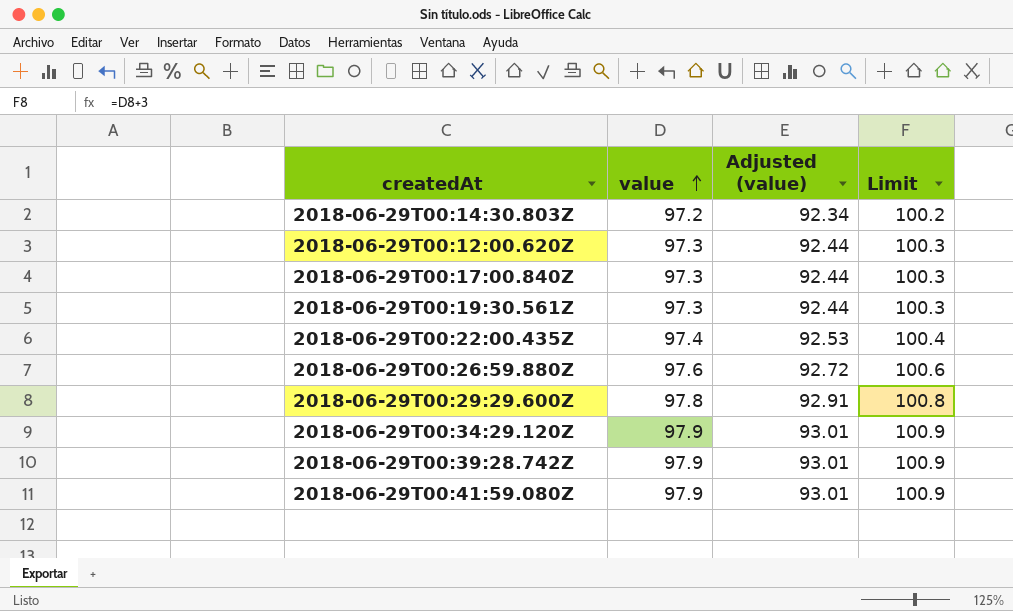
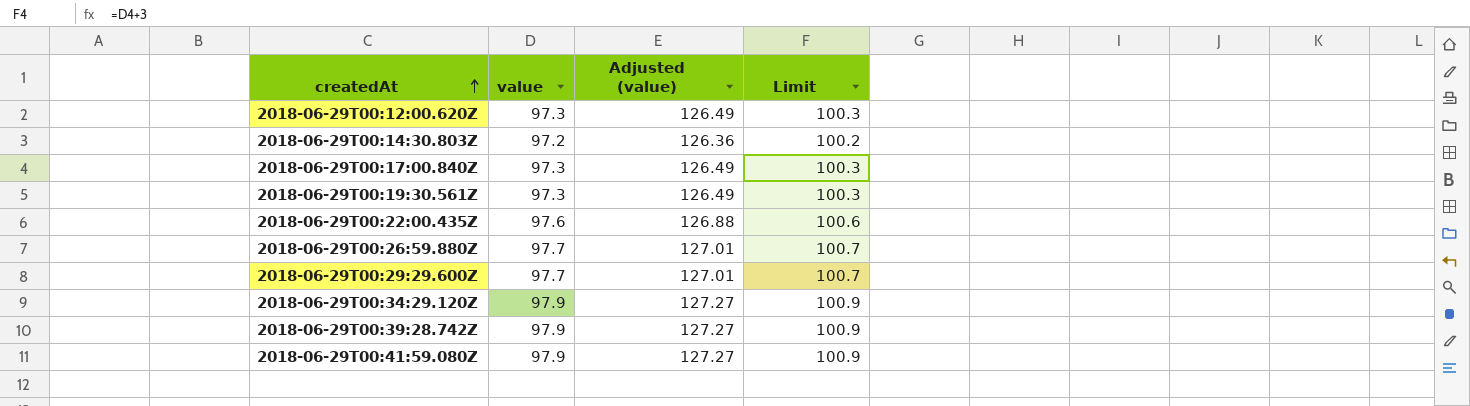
row order: value ascending -> createdAt ascending
column Adjusted (value) | formula: [value] * 0.95 -> [value] * 1.3
2018-06-29T00:22:00.435Z | value: 97.4 -> 97.6
2018-06-29T00:22:00.435Z | Limit: 100.4 -> 100.6
2018-06-29T00:26:59.880Z | value: 97.6 -> 97.7
2018-06-29T00:26:59.880Z | Limit: 100.6 -> 100.7
2018-06-29T00:29:29.600Z | value: 97.8 -> 97.7
2018-06-29T00:29:29.600Z | Limit: 100.8 -> 100.7

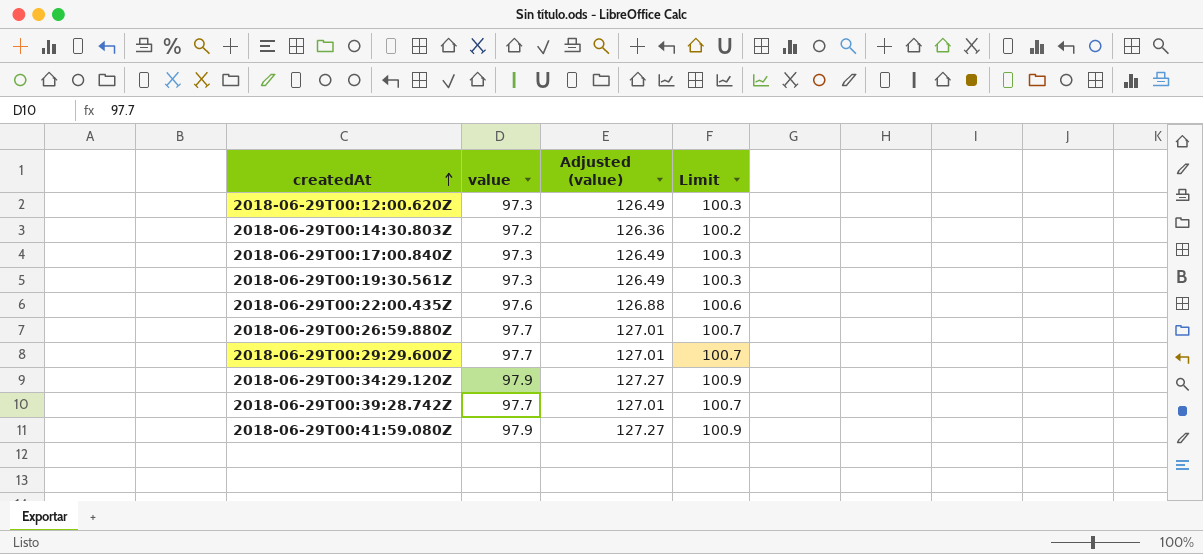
2018-06-29T00:39:28.742Z | value: 97.9 -> 97.7
2018-06-29T00:39:28.742Z | Adjusted (value): 127.27 -> 127.01
2018-06-29T00:39:28.742Z | Limit: 100.9 -> 100.7

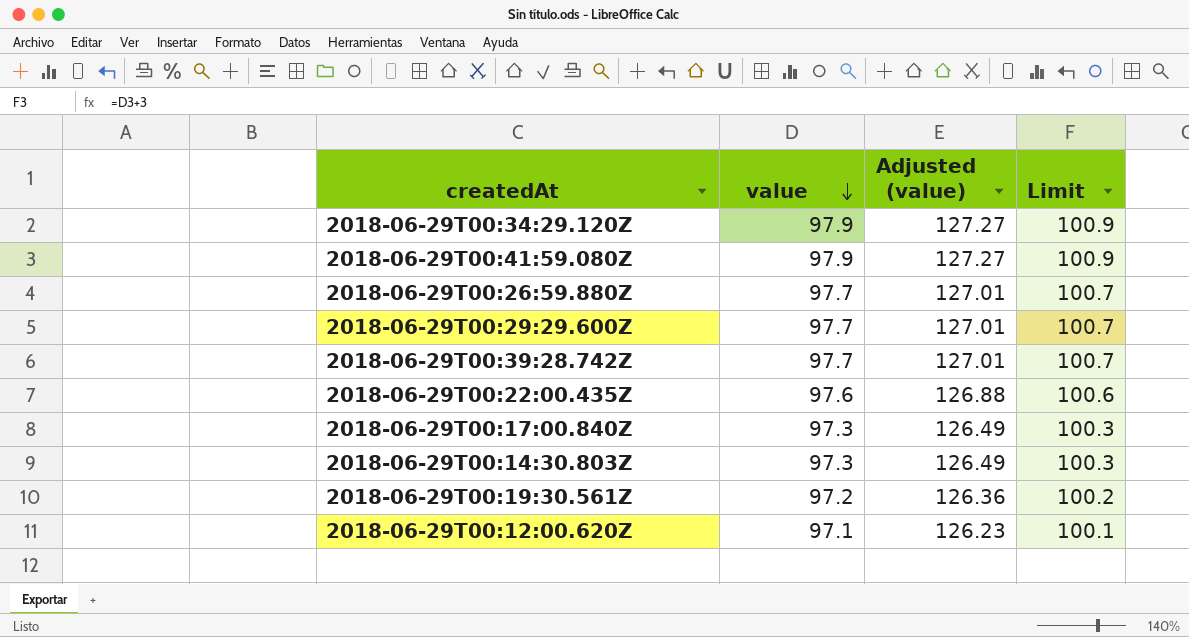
row order: createdAt ascending -> value descending
2018-06-29T00:14:30.803Z | value: 97.2 -> 97.3
2018-06-29T00:14:30.803Z | Adjusted (value): 126.36 -> 126.49
2018-06-29T00:14:30.803Z | Limit: 100.2 -> 100.3
2018-06-29T00:19:30.561Z | value: 97.3 -> 97.2
2018-06-29T00:19:30.561Z | Adjusted (value): 126.49 -> 126.36
2018-06-29T00:19:30.561Z | Limit: 100.3 -> 100.2
2018-06-29T00:12:00.620Z | value: 97.3 -> 97.1
2018-06-29T00:12:00.620Z | Adjusted (value): 126.49 -> 126.23
2018-06-29T00:12:00.620Z | Limit: 100.3 -> 100.1

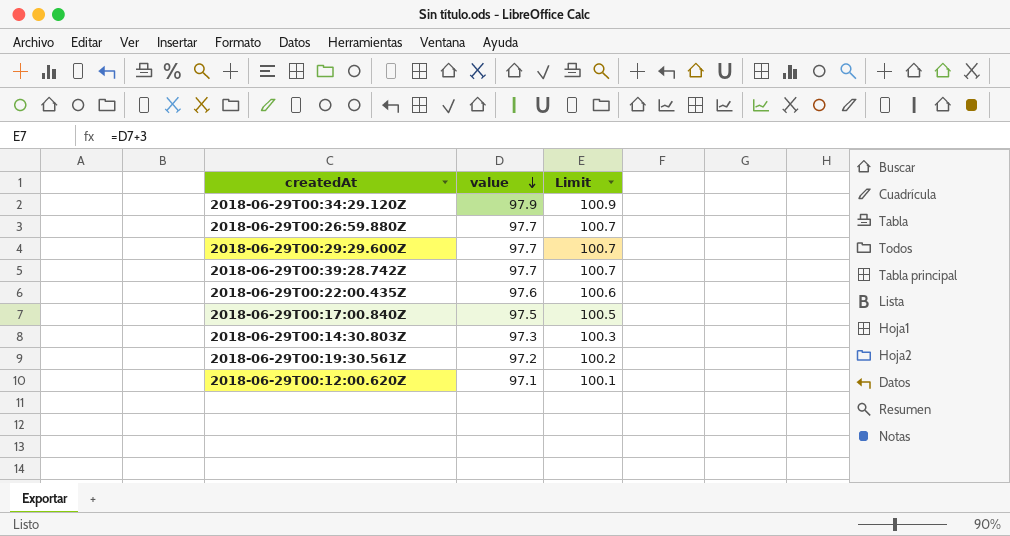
column Adjusted (value) | formula: [value] * 1.3 -> none
row 2018-06-29T00:41:59.080Z: 97.9 | 127.27 | 100.9 -> none
2018-06-29T00:17:00.840Z | value: 97.3 -> 97.5
2018-06-29T00:17:00.840Z | Limit: 100.3 -> 100.5

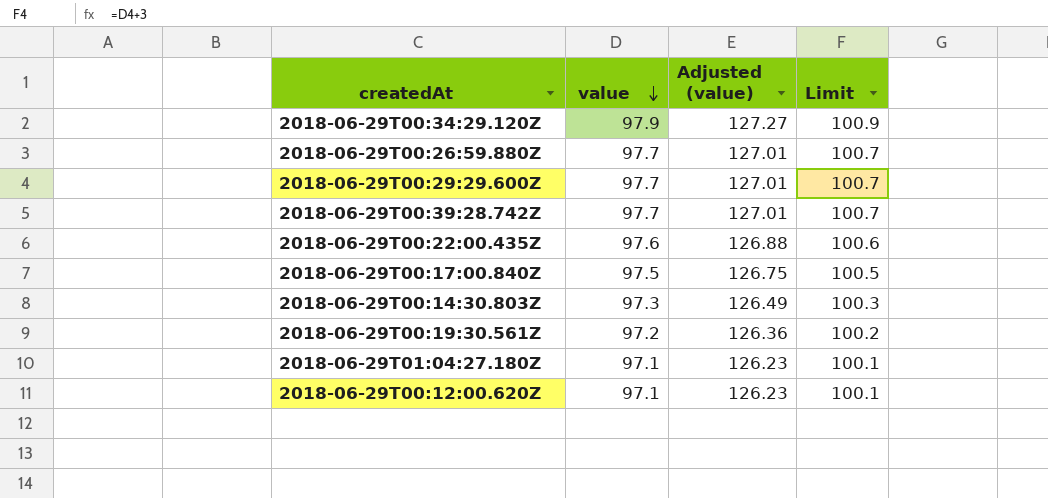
column Adjusted (value) | formula: none -> [value] * 1.3
row 2018-06-29T01:04:27.180Z: none -> 97.1 | 126.23 | 100.1

